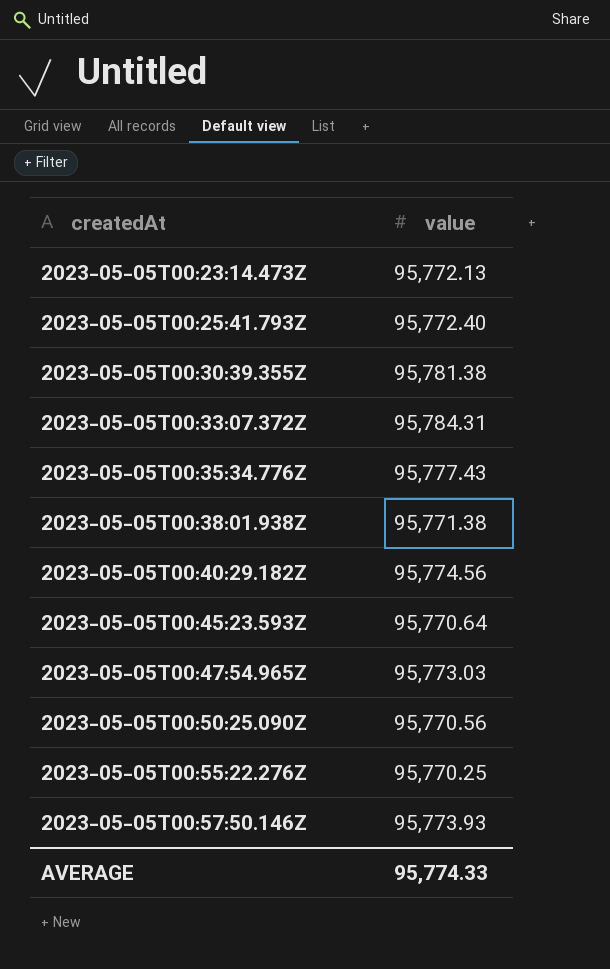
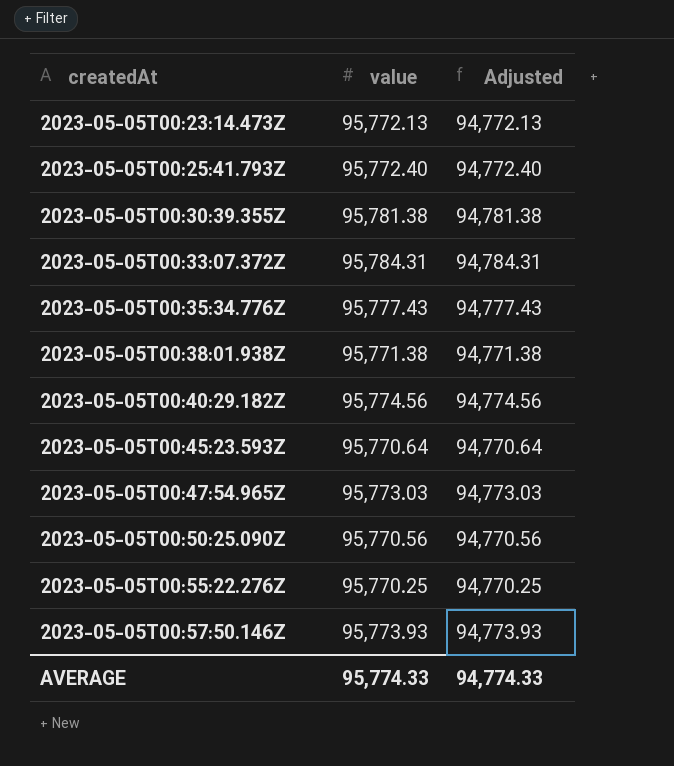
column Adjusted | formula: none -> [value] - 1000

